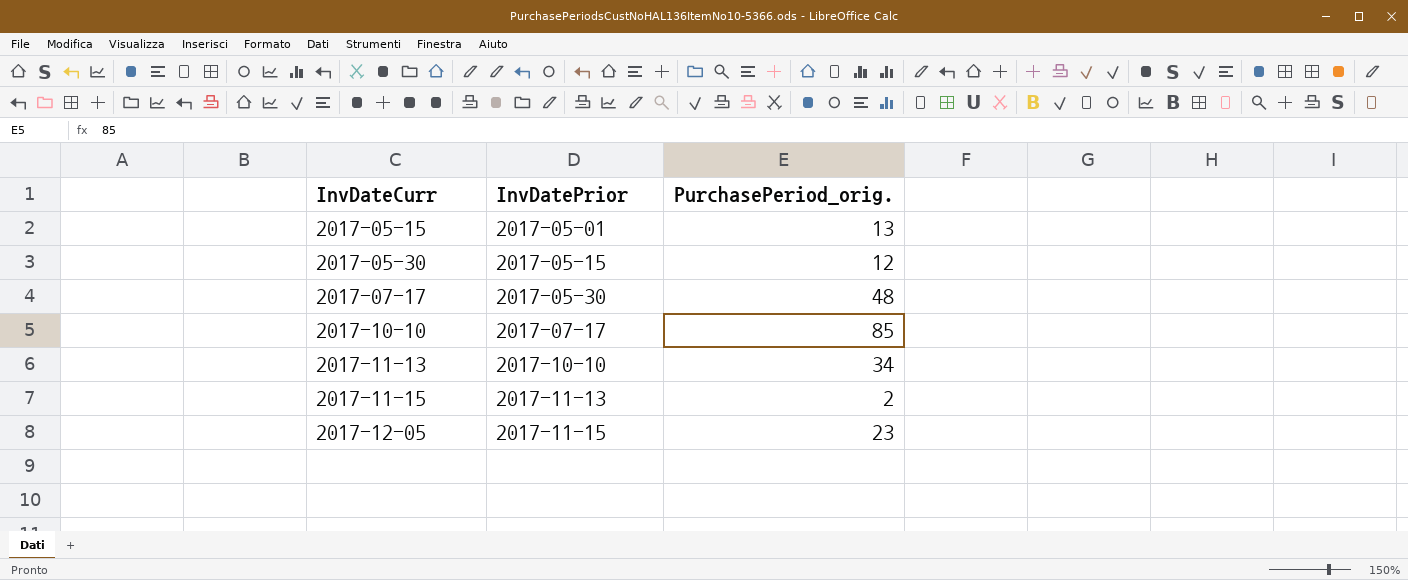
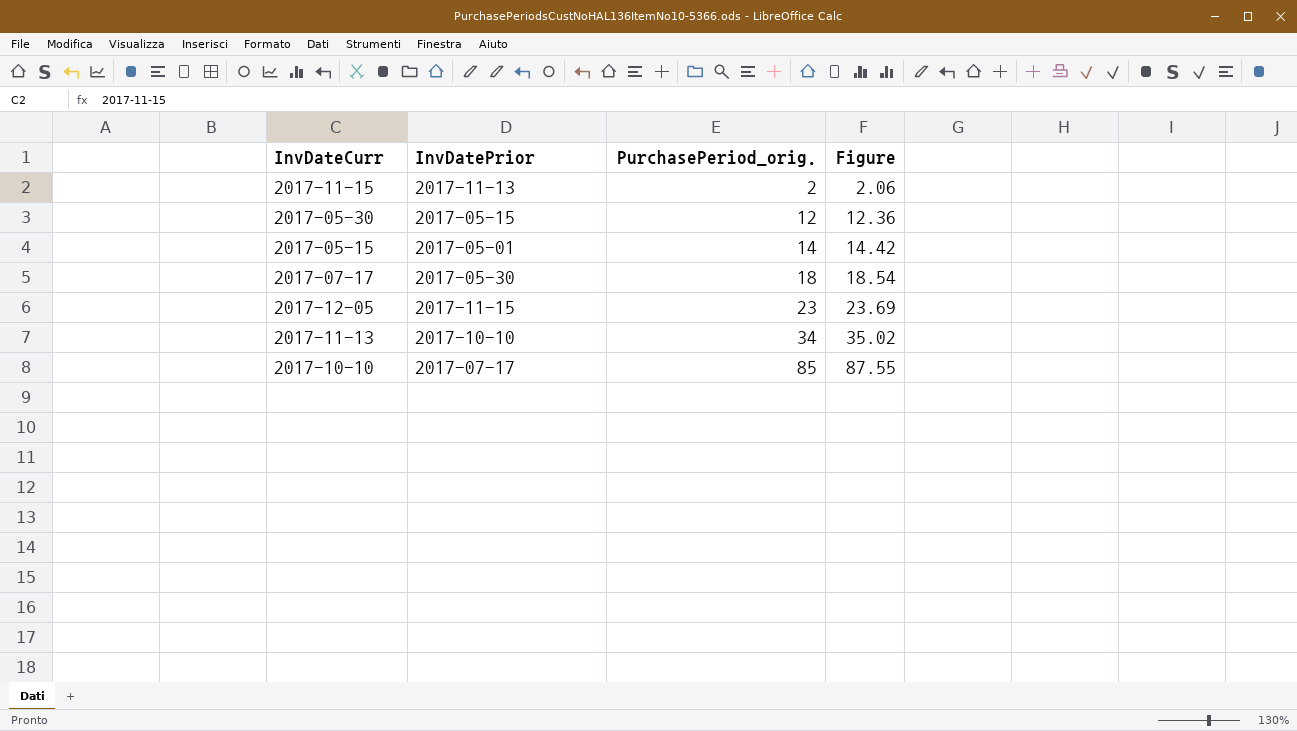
row order: InvDateCurr ascending -> PurchasePeriod_orig. ascending
column Figure | formula: none -> [PurchasePeriod_orig.] * 1.03
2017-05-15 | PurchasePeriod_orig.: 13 -> 14
2017-07-17 | PurchasePeriod_orig.: 48 -> 18

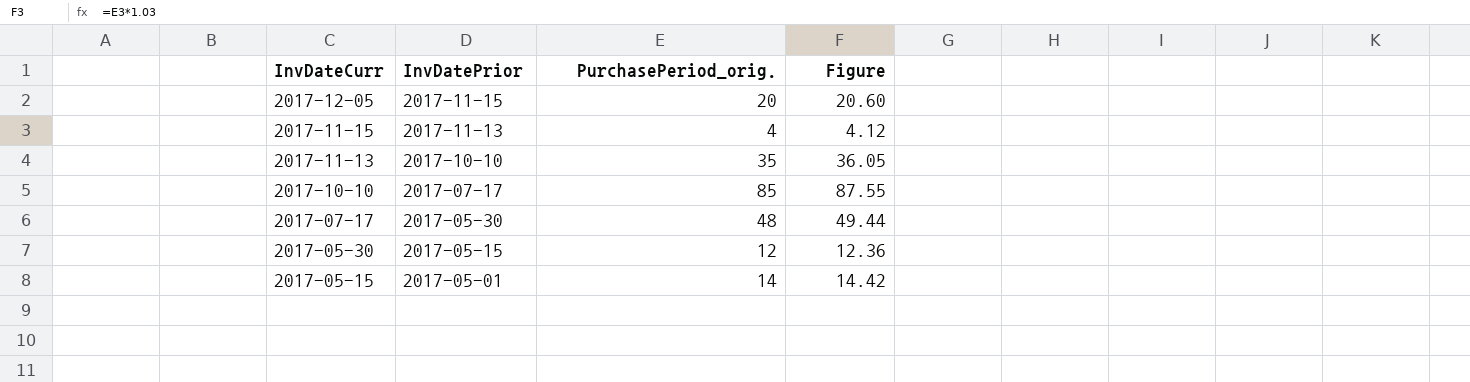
row order: PurchasePeriod_orig. ascending -> InvDateCurr descending
2017-12-05 | PurchasePeriod_orig.: 23 -> 20
2017-12-05 | Figure: 23.69 -> 20.60
2017-11-15 | PurchasePeriod_orig.: 2 -> 4
2017-11-15 | Figure: 2.06 -> 4.12
2017-11-13 | PurchasePeriod_orig.: 34 -> 35
2017-11-13 | Figure: 35.02 -> 36.05
2017-07-17 | PurchasePeriod_orig.: 18 -> 48
2017-07-17 | Figure: 18.54 -> 49.44

